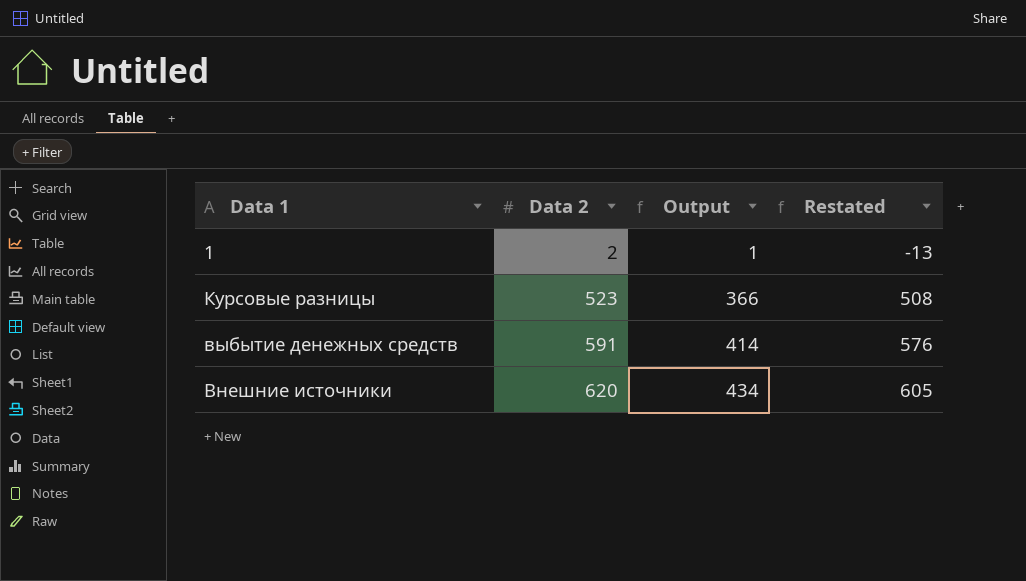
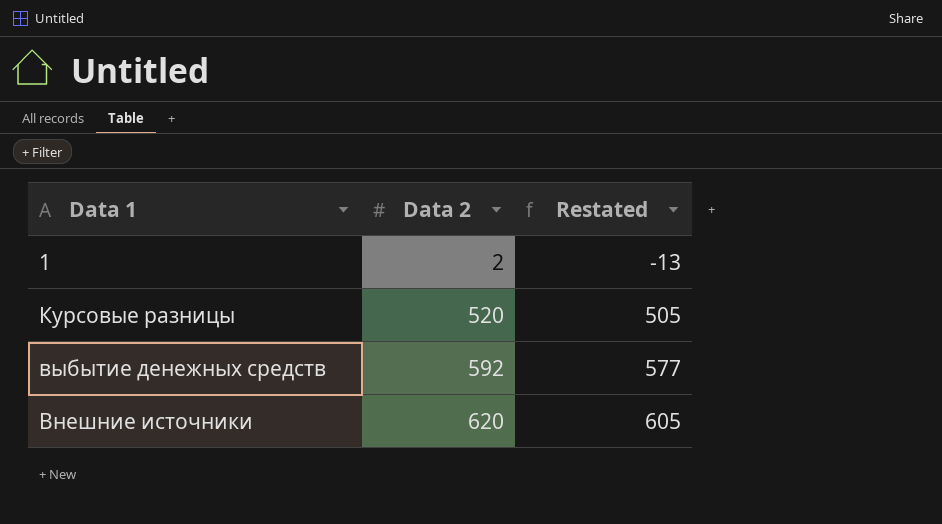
column Output | formula: [Data 2] * 0.7 -> none
Курсовые разницы | Data 2: 523 -> 520
Курсовые разницы | Restated: 508 -> 505
выбытие денежных средств | Data 2: 591 -> 592
выбытие денежных средств | Restated: 576 -> 577

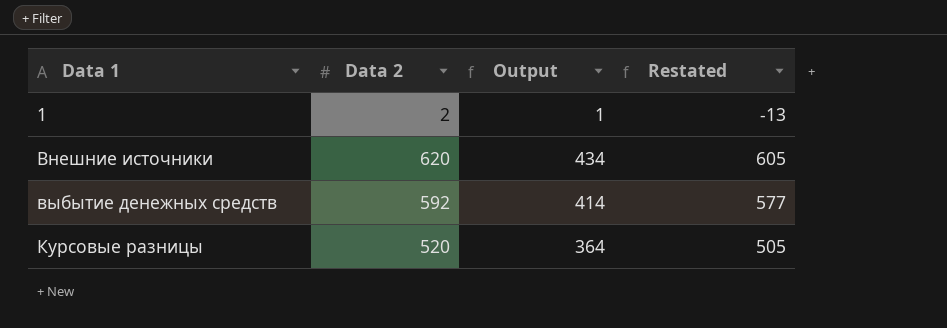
row order: Data 2 ascending -> Data 1 ascending
column Output | formula: none -> [Data 2] * 0.7

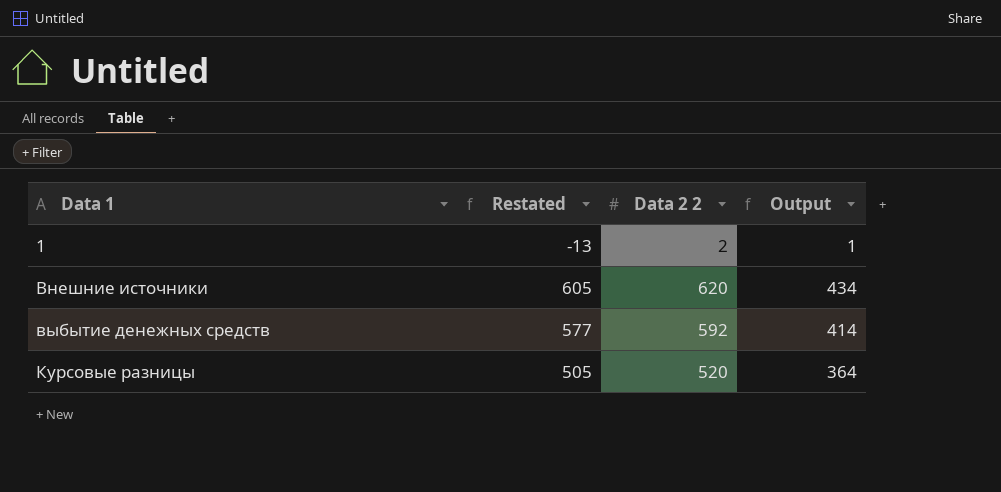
column Restated | position: 4 -> 2
column name: Data 2 -> Data 2 2

